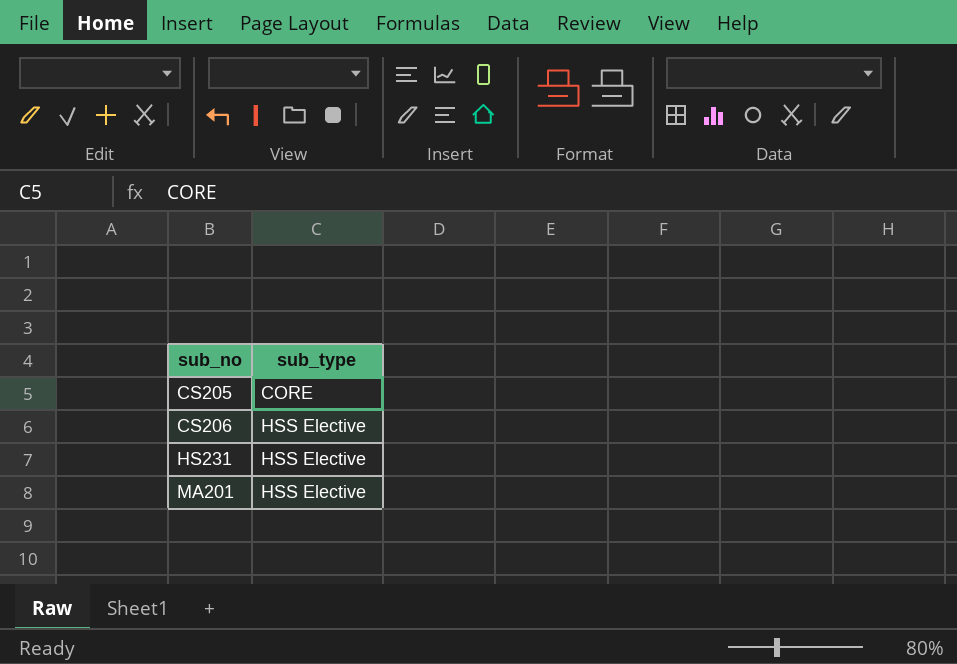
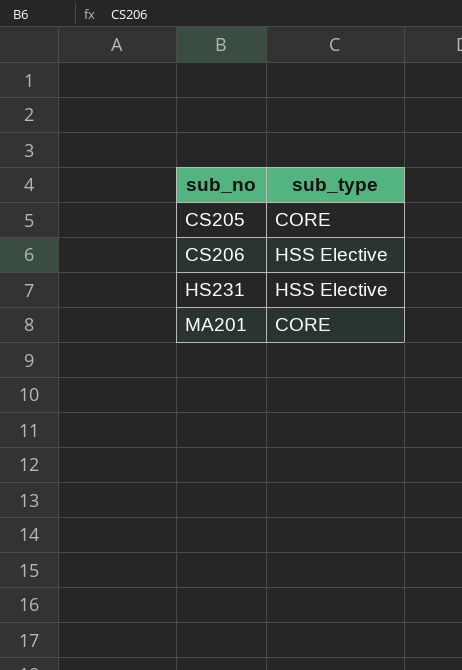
MA201 | sub_type: HSS Elective -> CORE

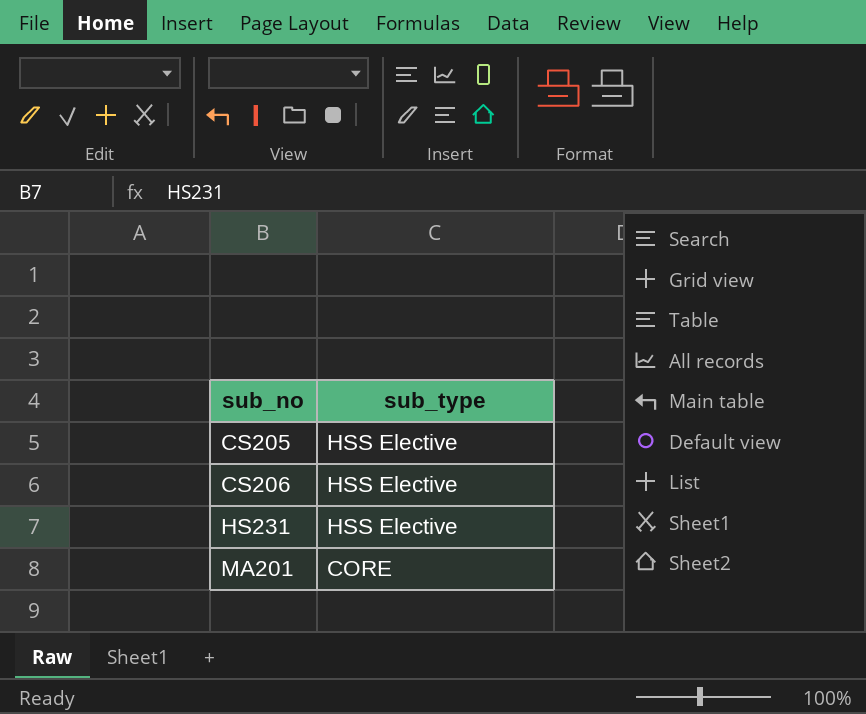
CS205 | sub_type: CORE -> HSS Elective

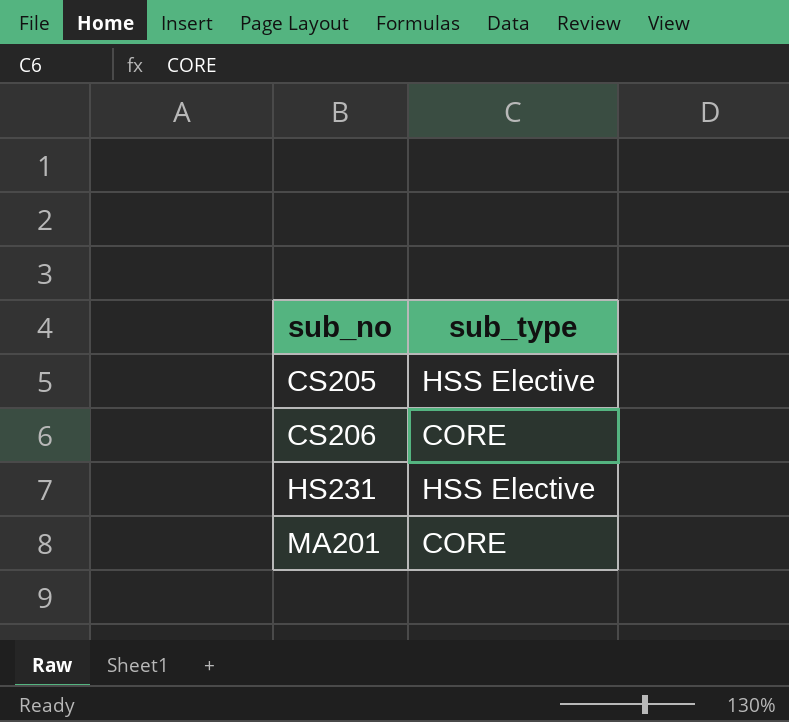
CS206 | sub_type: HSS Elective -> CORE

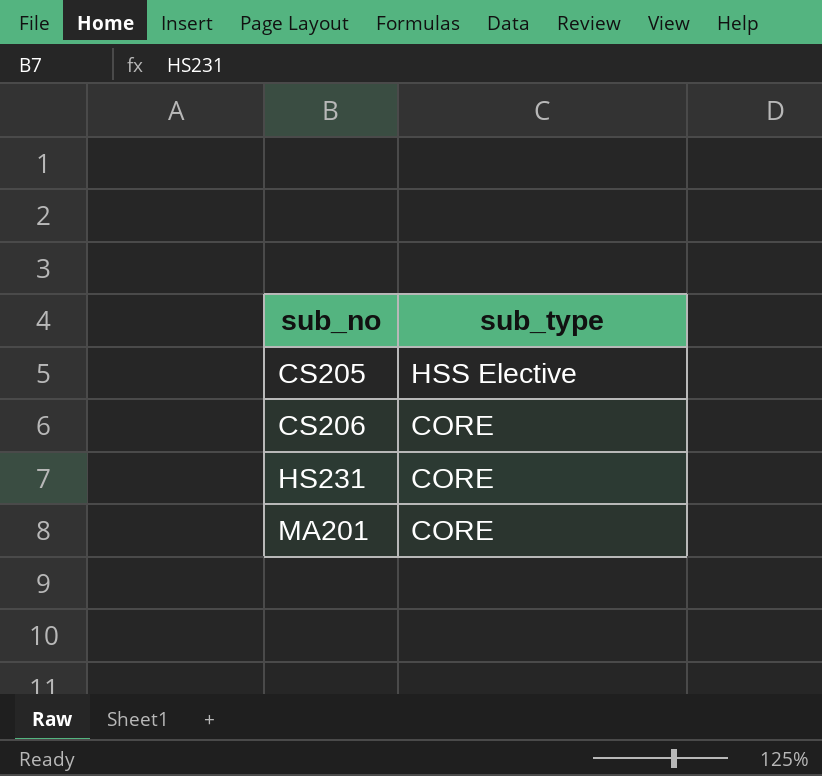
HS231 | sub_type: HSS Elective -> CORE

